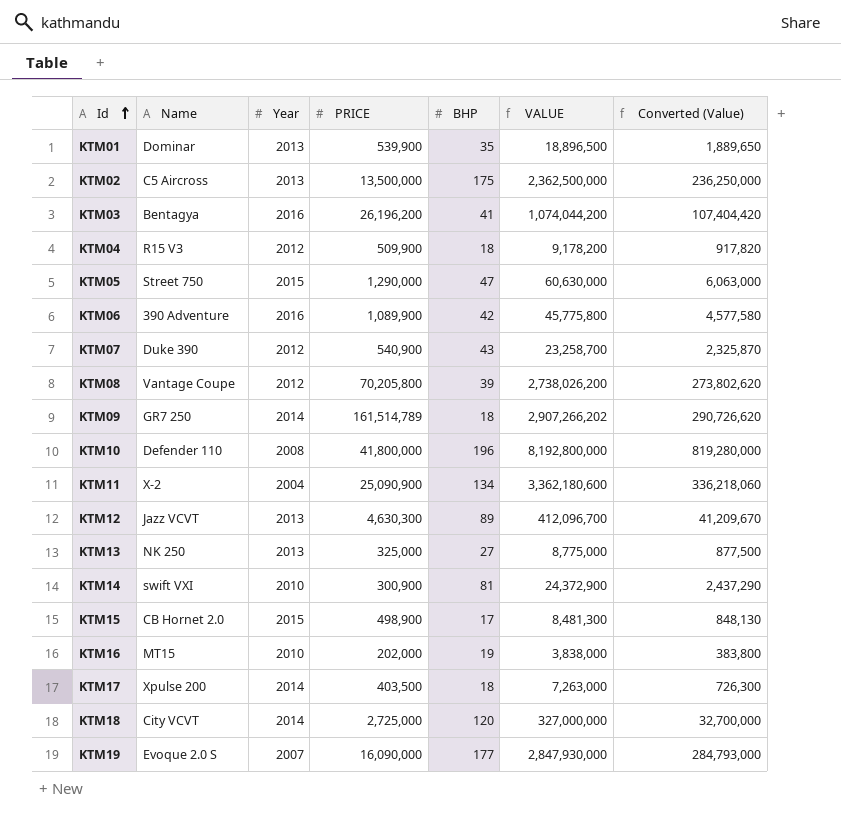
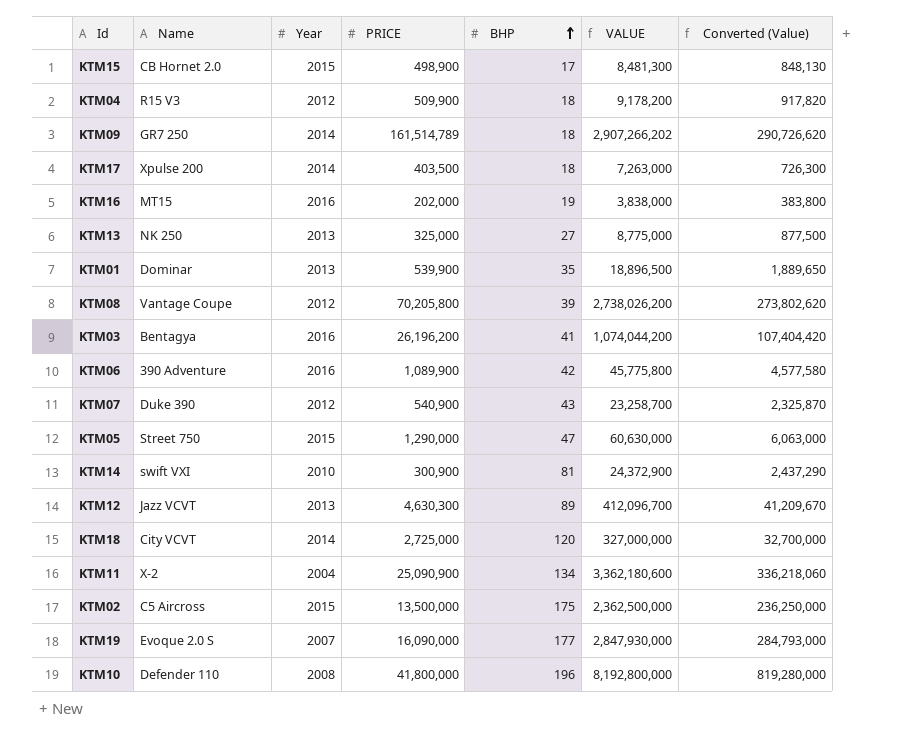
row order: Id ascending -> BHP ascending
KTM16 | Year: 2010 -> 2016
KTM02 | Year: 2013 -> 2015

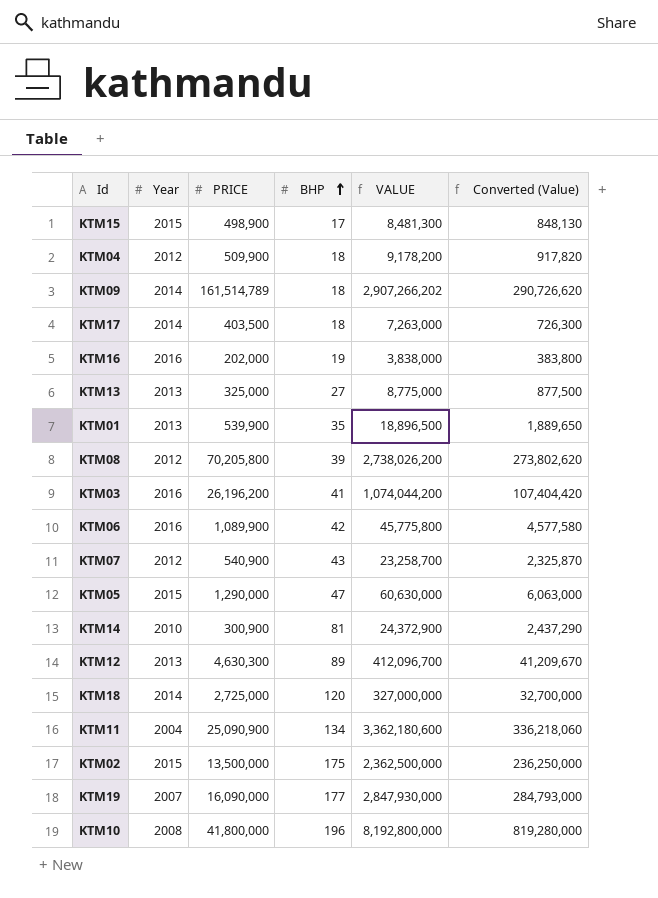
column Name | position: 2 -> none

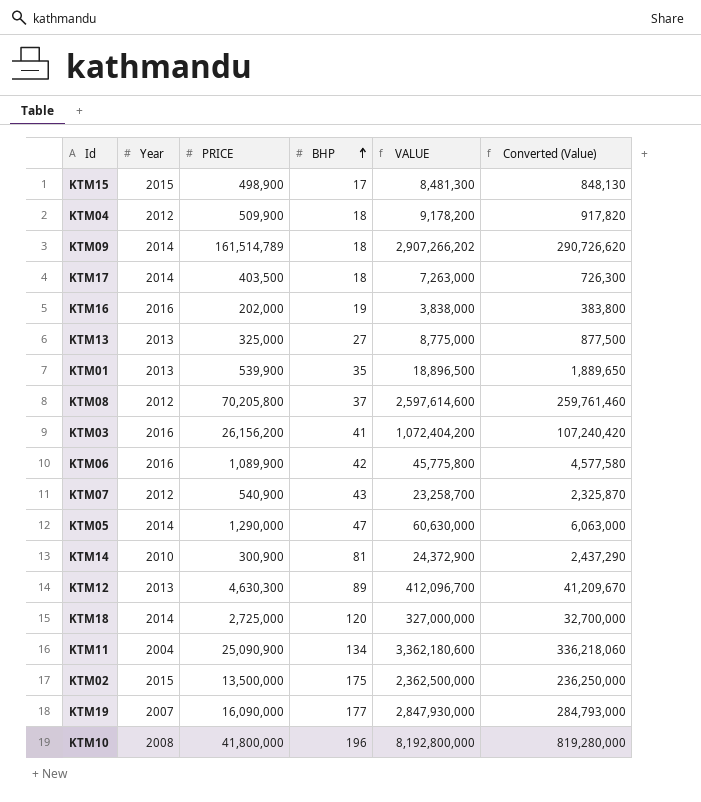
KTM08 | BHP: 39 -> 37
KTM08 | VALUE: 2,738,026,200 -> 2,597,614,600
KTM08 | Converted (Value): 273,802,620 -> 259,761,460
KTM03 | PRICE: 26,196,200 -> 26,156,200
KTM03 | VALUE: 1,074,044,200 -> 1,072,404,200
KTM03 | Converted (Value): 107,404,420 -> 107,240,420
KTM05 | Year: 2015 -> 2014

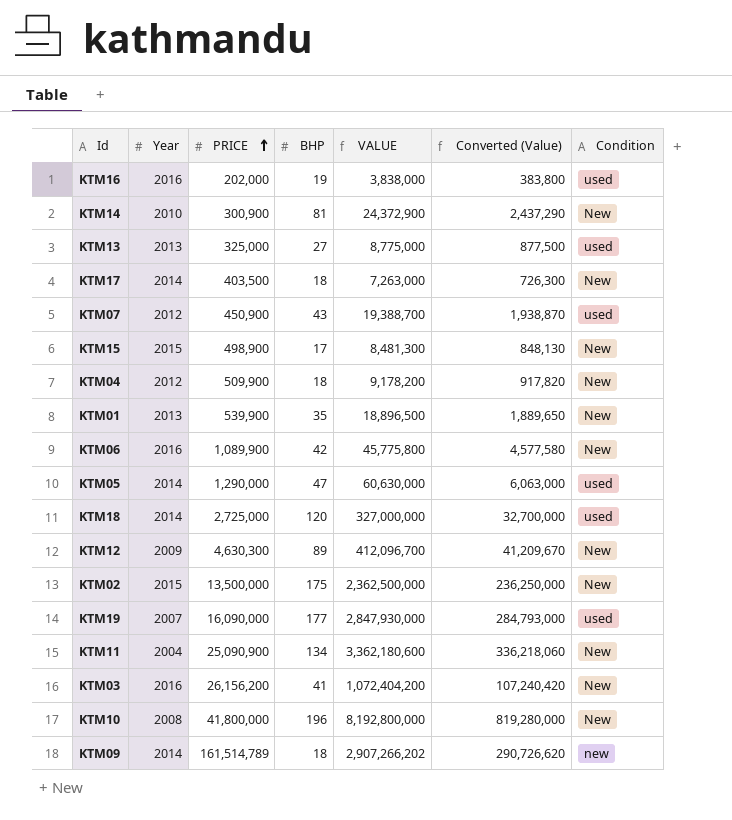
row order: BHP ascending -> PRICE ascending
column Condition | position: none -> 7
row KTM08: 2012 | 70,205,800 | 37 | 2,597,614,600 | 259,761,460 -> none
KTM07 | PRICE: 540,900 -> 450,900
KTM07 | VALUE: 23,258,700 -> 19,388,700
KTM07 | Converted (Value): 2,325,870 -> 1,938,870
KTM12 | Year: 2013 -> 2009

